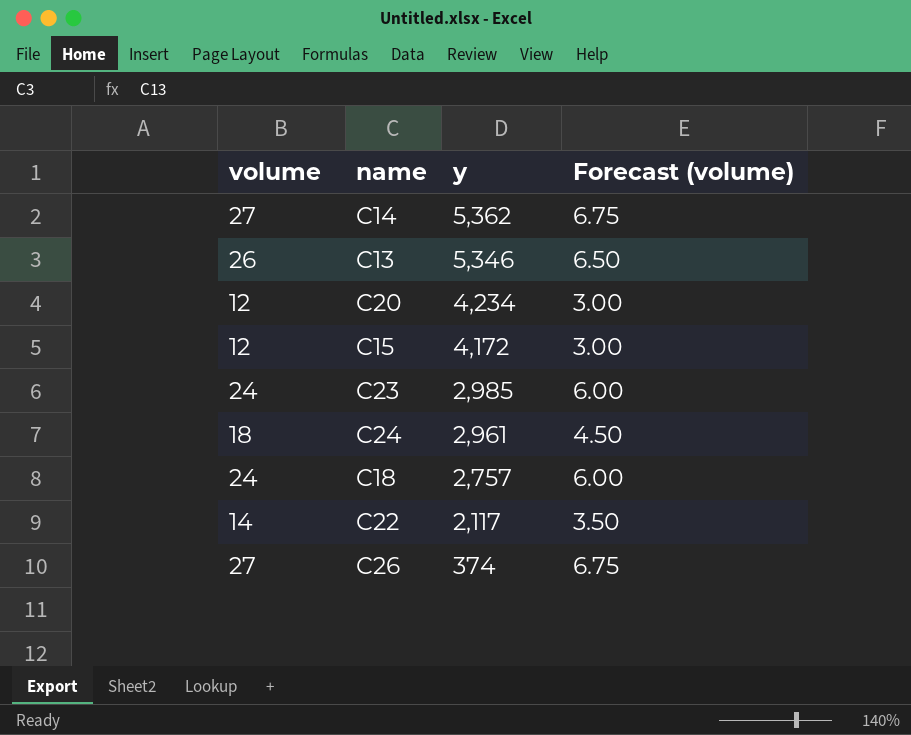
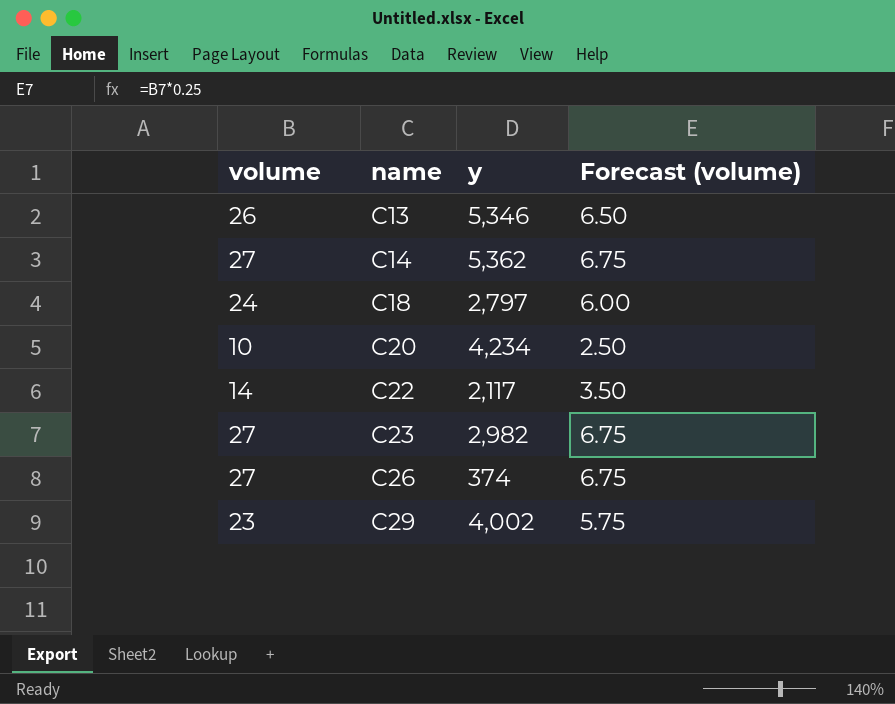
row order: y descending -> name ascending
row C15: 12 | 4,172 | 3.00 -> none
row C24: 18 | 2,961 | 4.50 -> none
C18 | y: 2,757 -> 2,797
C20 | volume: 12 -> 10
C20 | Forecast (volume): 3.00 -> 2.50
C23 | volume: 24 -> 27
C23 | y: 2,985 -> 2,982
C23 | Forecast (volume): 6.00 -> 6.75
row C29: none -> 23 | 4,002 | 5.75

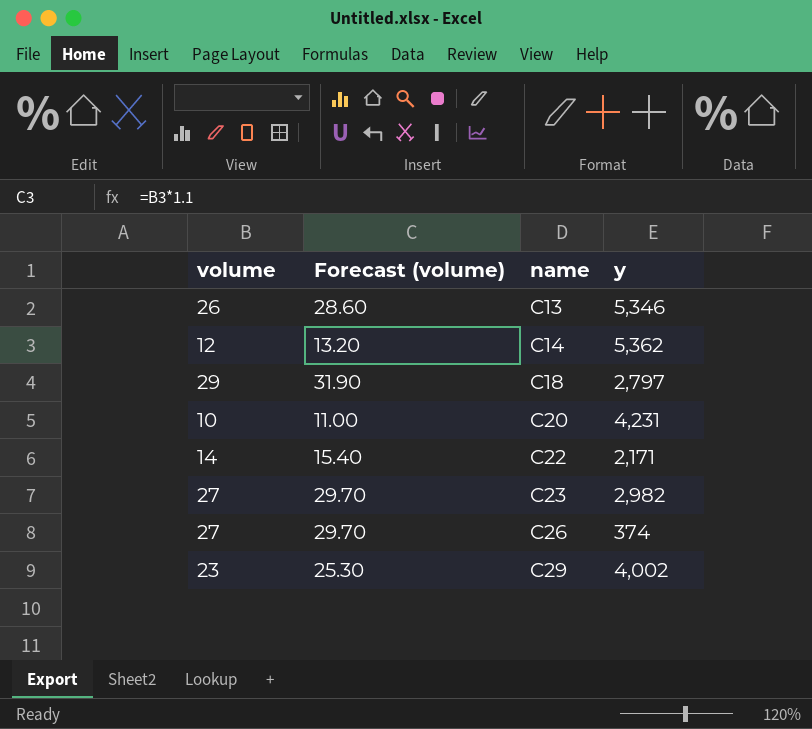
column Forecast (volume) | formula: [volume] * 0.25 -> [volume] * 1.1
column Forecast (volume) | position: 4 -> 2
C14 | volume: 27 -> 12
C18 | volume: 24 -> 29
C20 | y: 4,234 -> 4,231
C22 | y: 2,117 -> 2,171

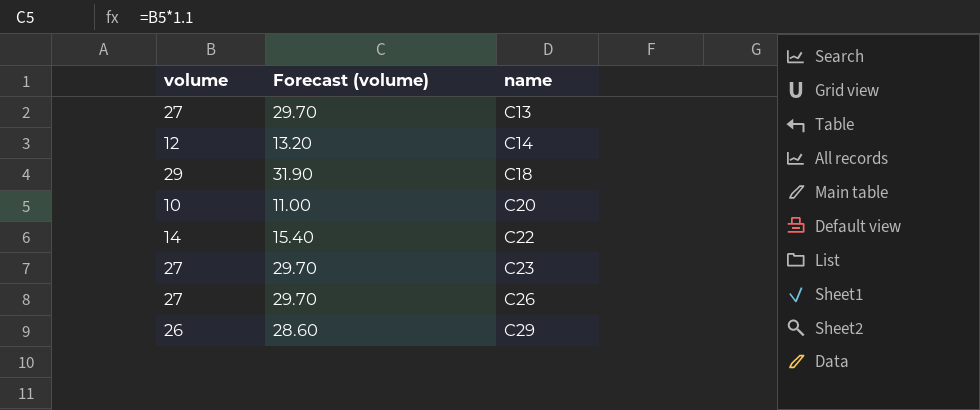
column y | position: 4 -> none
C13 | volume: 26 -> 27
C13 | Forecast (volume): 28.60 -> 29.70
C29 | volume: 23 -> 26
C29 | Forecast (volume): 25.30 -> 28.60

